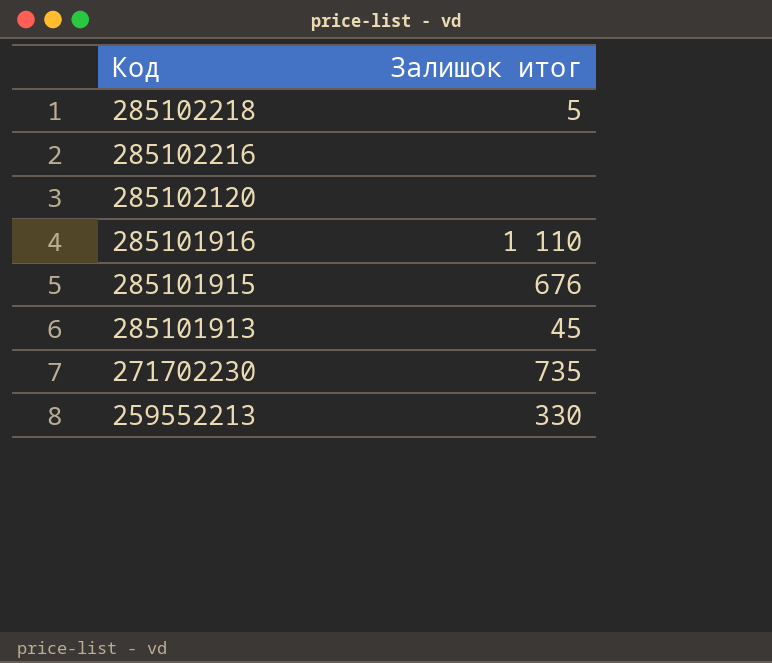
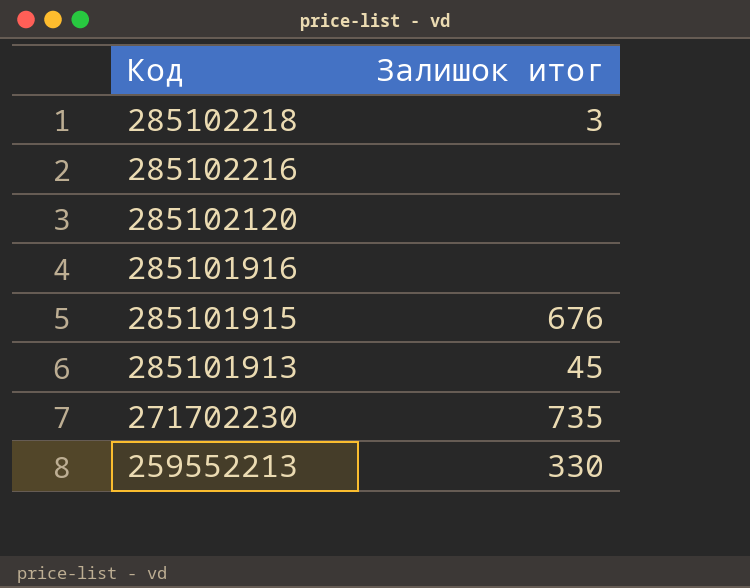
285102218 | Залишок итог: 5 -> 3
285101916 | Залишок итог: 1 110 -> none

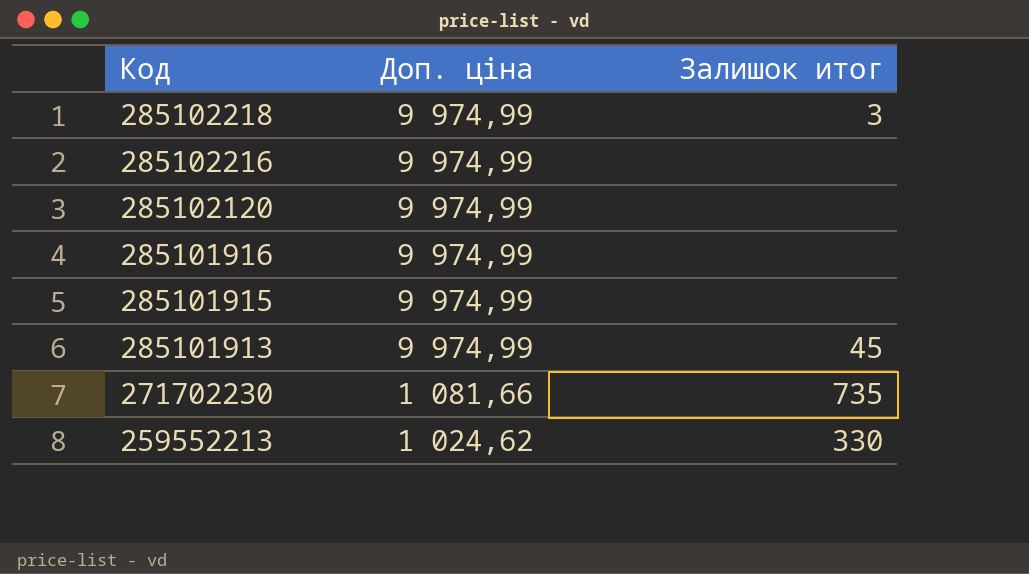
column Доп. ціна | position: none -> 2
285101915 | Залишок итог: 676 -> none

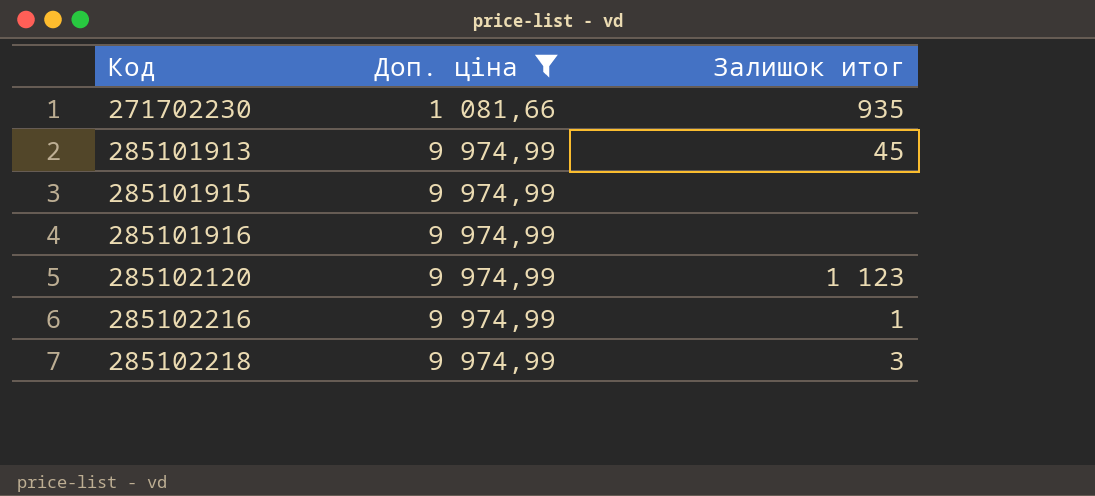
filter: none -> Доп. ціна != 1 024,62
row order: Код descending -> Код ascending
271702230 | Залишок итог: 735 -> 935
285102120 | Залишок итог: none -> 1 123
285102216 | Залишок итог: none -> 1

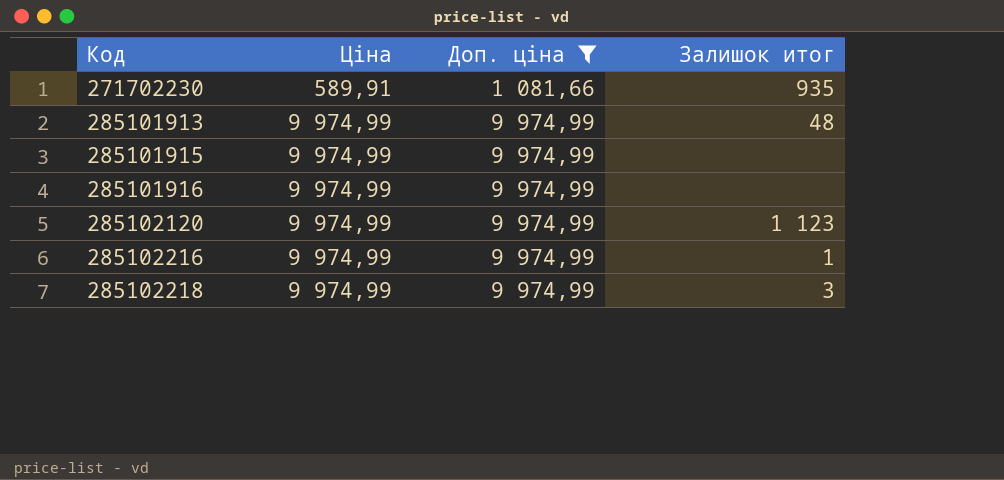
column Ціна | position: none -> 2
285101913 | Залишок итог: 45 -> 48

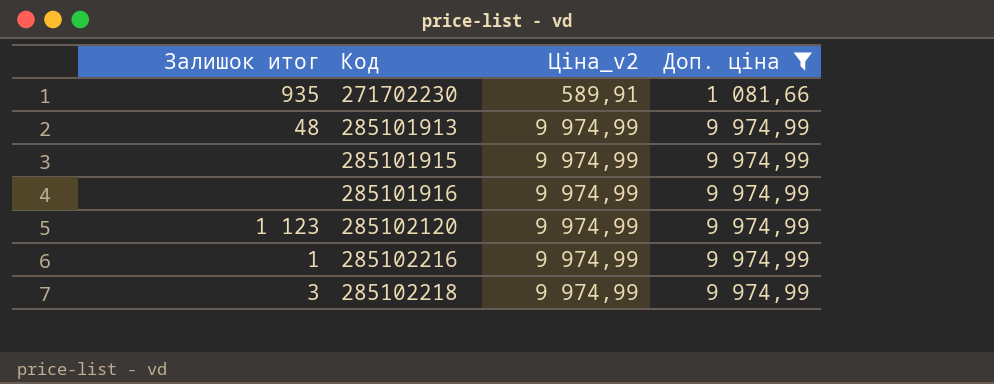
column Залишок итог | position: 4 -> 1
column name: Ціна -> Ціна_v2

